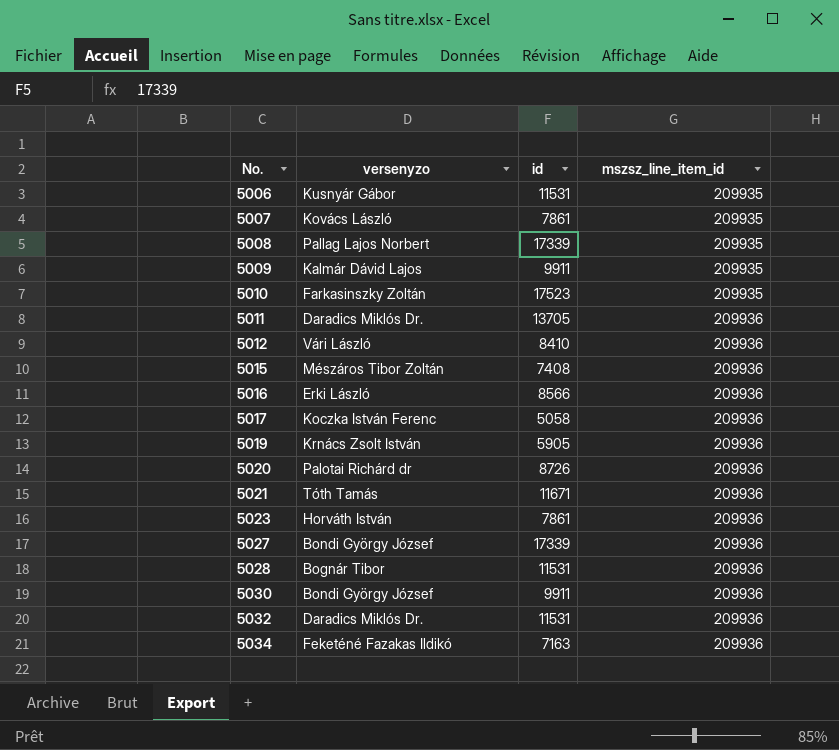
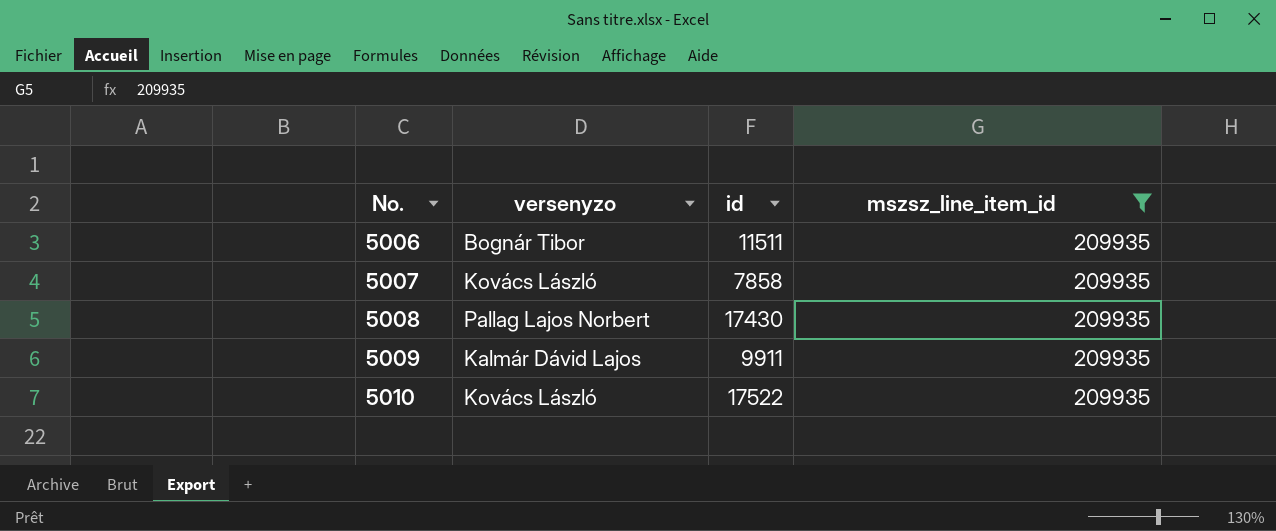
filter: none -> mszsz_line_item_id = 209935
5006 | versenyzo: Kusnyár Gábor -> Bognár Tibor
5006 | id: 11531 -> 11511
5007 | id: 7861 -> 7858
5008 | id: 17339 -> 17430
5010 | versenyzo: Farkasinszky Zoltán -> Kovács László
5010 | id: 17523 -> 17522

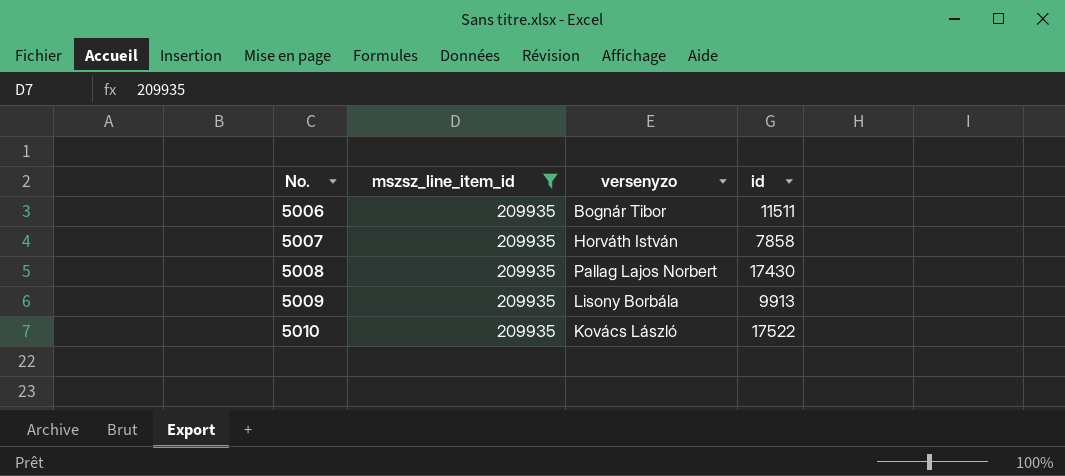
column mszsz_line_item_id | position: 4 -> 2
5007 | versenyzo: Kovács László -> Horváth István
5009 | versenyzo: Kalmár Dávid Lajos -> Lisony Borbála
5009 | id: 9911 -> 9913

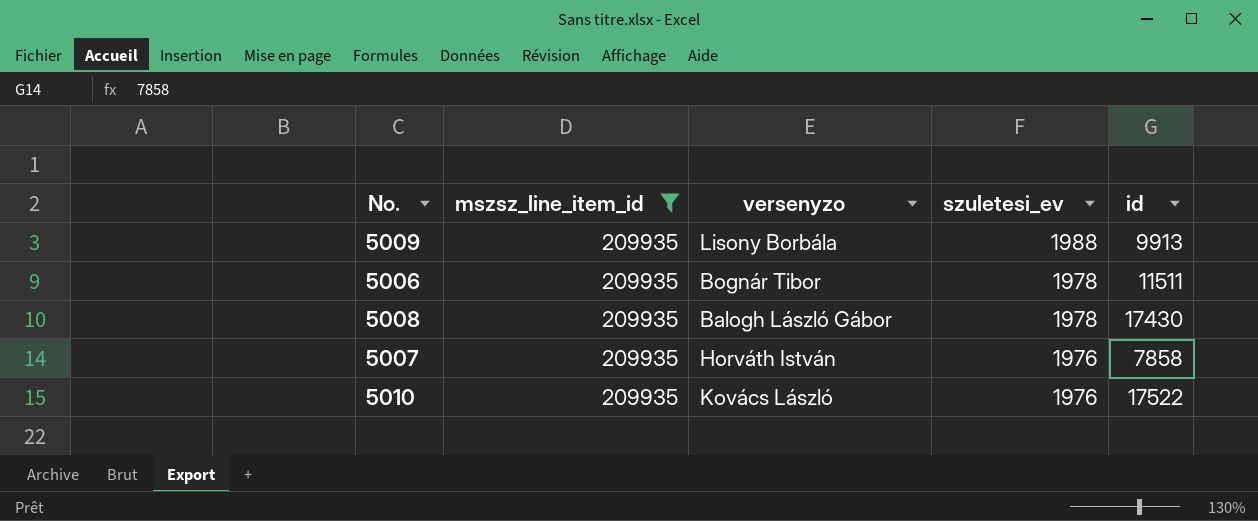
row order: No. ascending -> szuletesi_ev descending
column szuletesi_ev | position: none -> 4
5008 | versenyzo: Pallag Lajos Norbert -> Balogh László Gábor

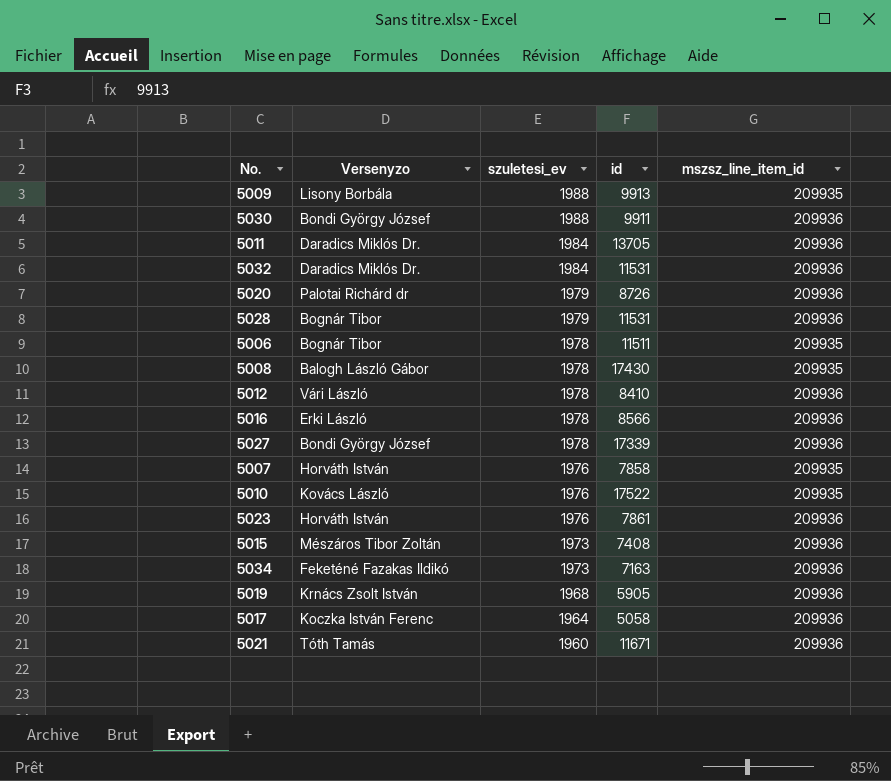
filter: mszsz_line_item_id = 209935 -> none
column name: versenyzo -> Versenyzo
column mszsz_line_item_id | position: 2 -> 5

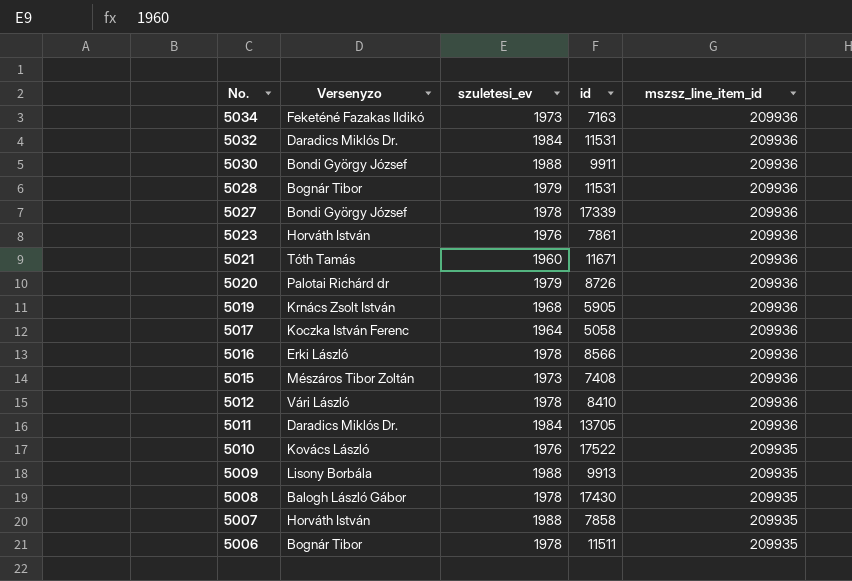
row order: szuletesi_ev descending -> No. descending
5007 | szuletesi_ev: 1976 -> 1988

